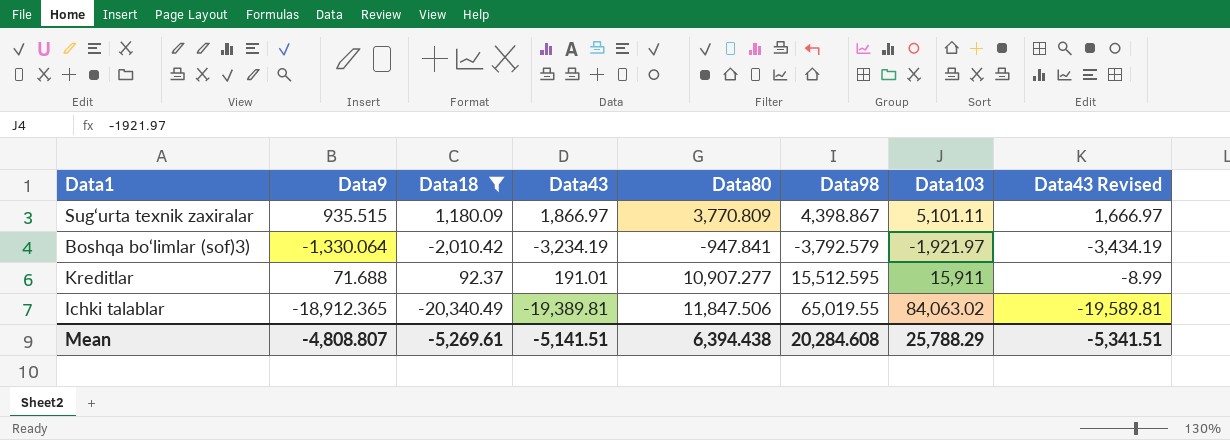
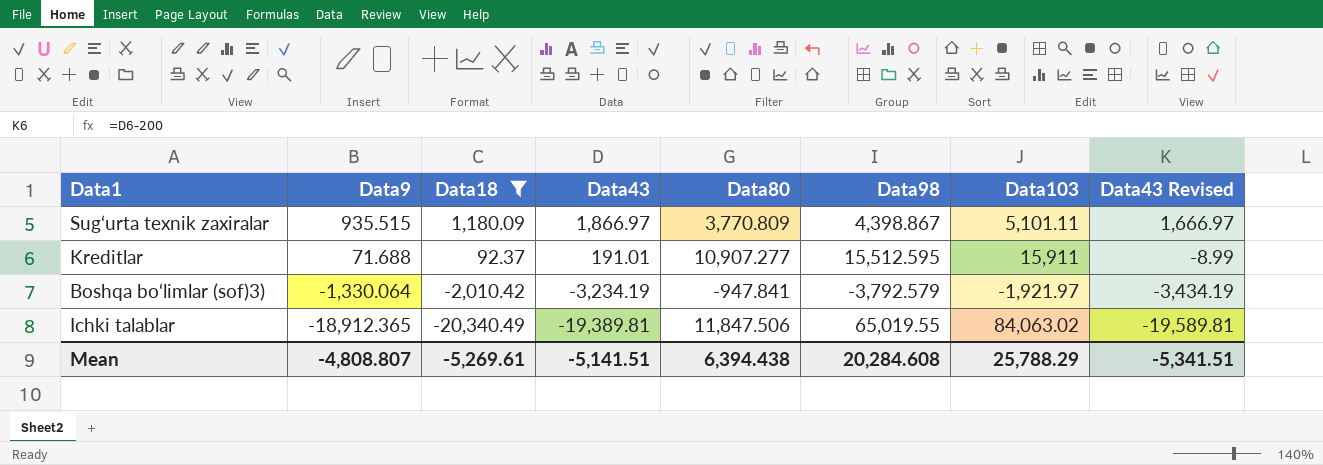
row order: none -> Data9 descending

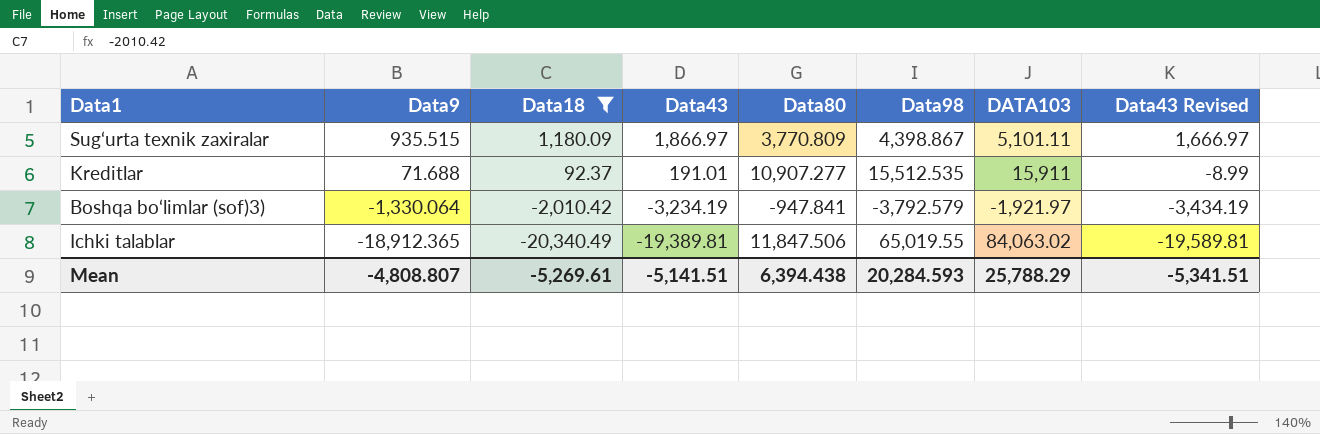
column name: Data103 -> DATA103
Kreditlar | Data98: 15,512.595 -> 15,512.535
Mean | Data98: 20,284.608 -> 20,284.593

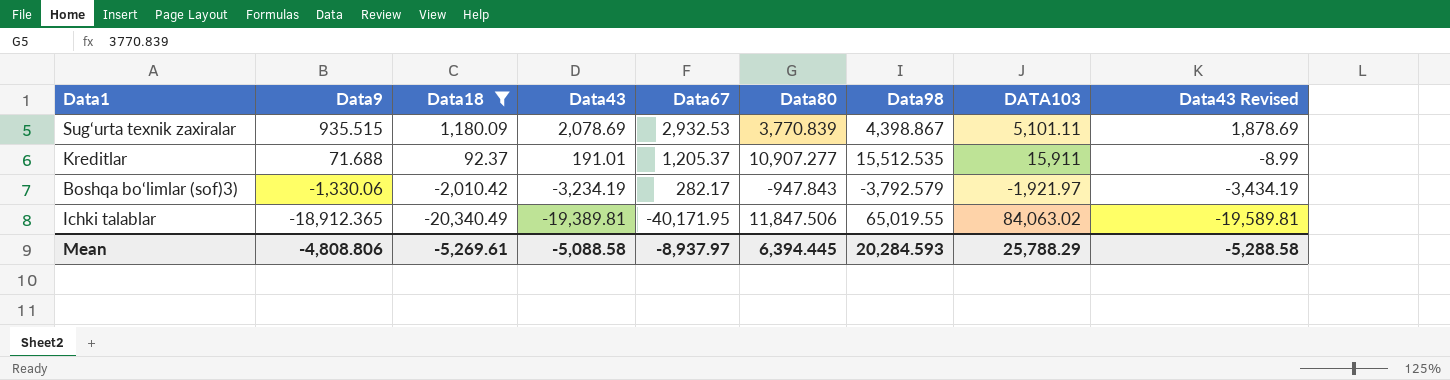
column Data67 | position: none -> 5
Sug‘urta texnik zaxiralar | Data43: 1,866.97 -> 2,078.69
Sug‘urta texnik zaxiralar | Data80: 3,770.809 -> 3,770.839
Sug‘urta texnik zaxiralar | Data43 Revised: 1,666.97 -> 1,878.69
Boshqa bo‘limlar (sof)3) | Data9: -1,330.064 -> -1,330.06
Boshqa bo‘limlar (sof)3) | Data80: -947.841 -> -947.843
Mean | Data9: -4,808.807 -> -4,808.806
Mean | Data43: -5,141.51 -> -5,088.58
Mean | Data80: 6,394.438 -> 6,394.445
Mean | Data43 Revised: -5,341.51 -> -5,288.58

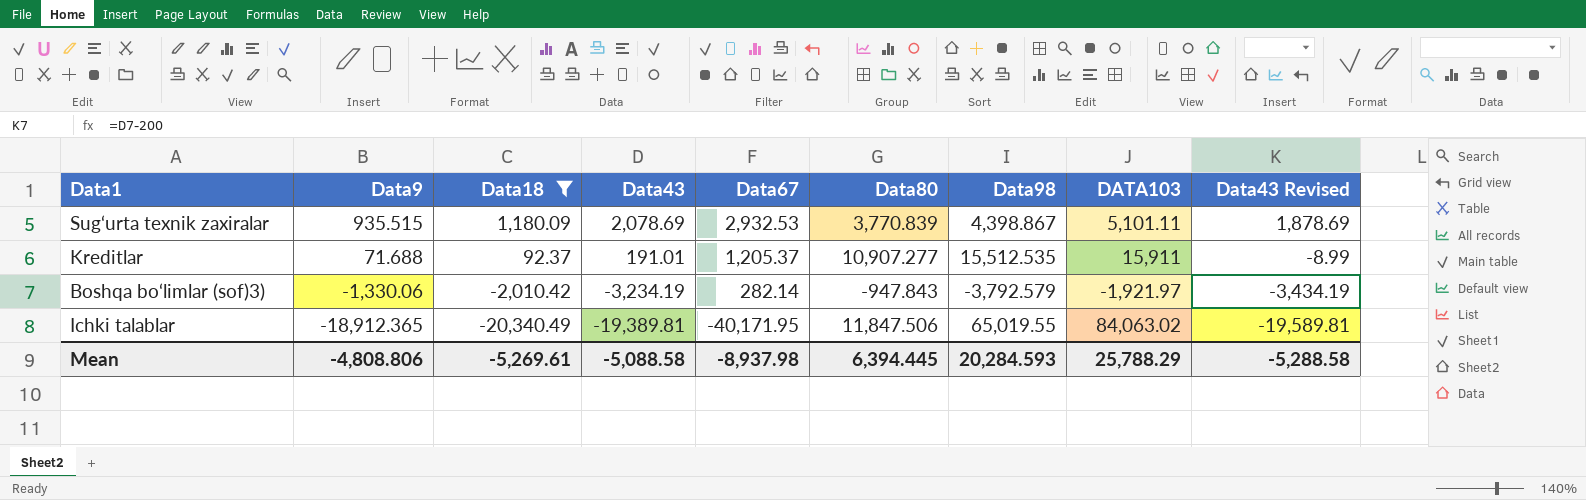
Boshqa bo‘limlar (sof)3) | Data67: 282.17 -> 282.14
Mean | Data67: -8,937.97 -> -8,937.98

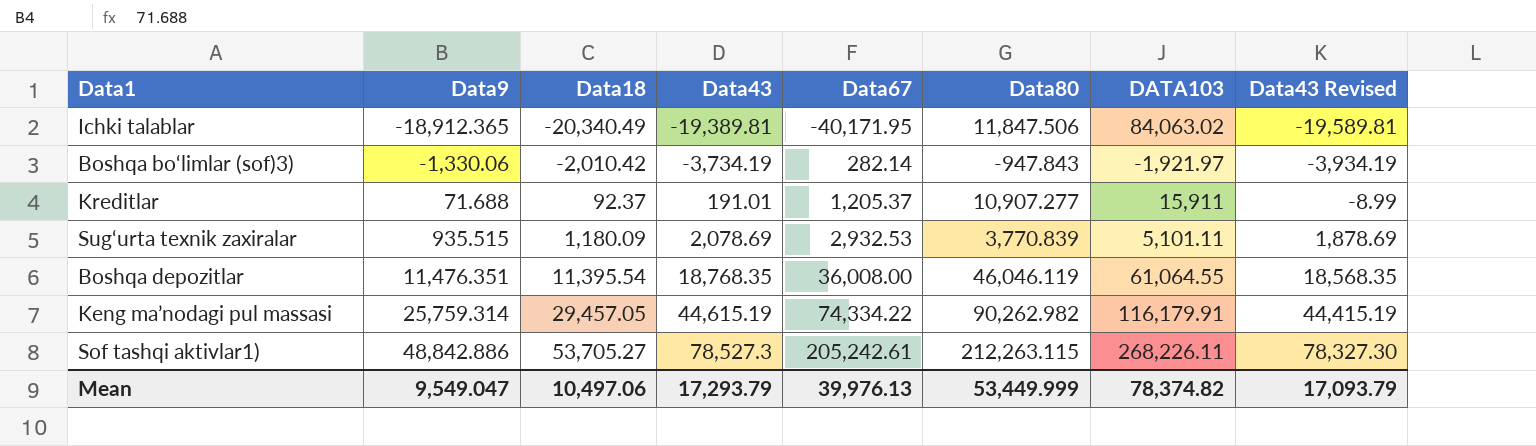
filter: Data18 <= 1,180.09 -> none
row order: Data9 descending -> Data9 ascending
column Data98 | position: 7 -> none
Boshqa bo‘limlar (sof)3) | Data43: -3,234.19 -> -3,734.19
Boshqa bo‘limlar (sof)3) | Data43 Revised: -3,434.19 -> -3,934.19
Mean | Data9: -4,808.806 -> 9,549.047
Mean | Data18: -5,269.61 -> 10,497.06
Mean | Data43: -5,088.58 -> 17,293.79
Mean | Data67: -8,937.98 -> 39,976.13
Mean | Data80: 6,394.445 -> 53,449.999
Mean | DATA103: 25,788.29 -> 78,374.82
Mean | Data43 Revised: -5,288.58 -> 17,093.79

